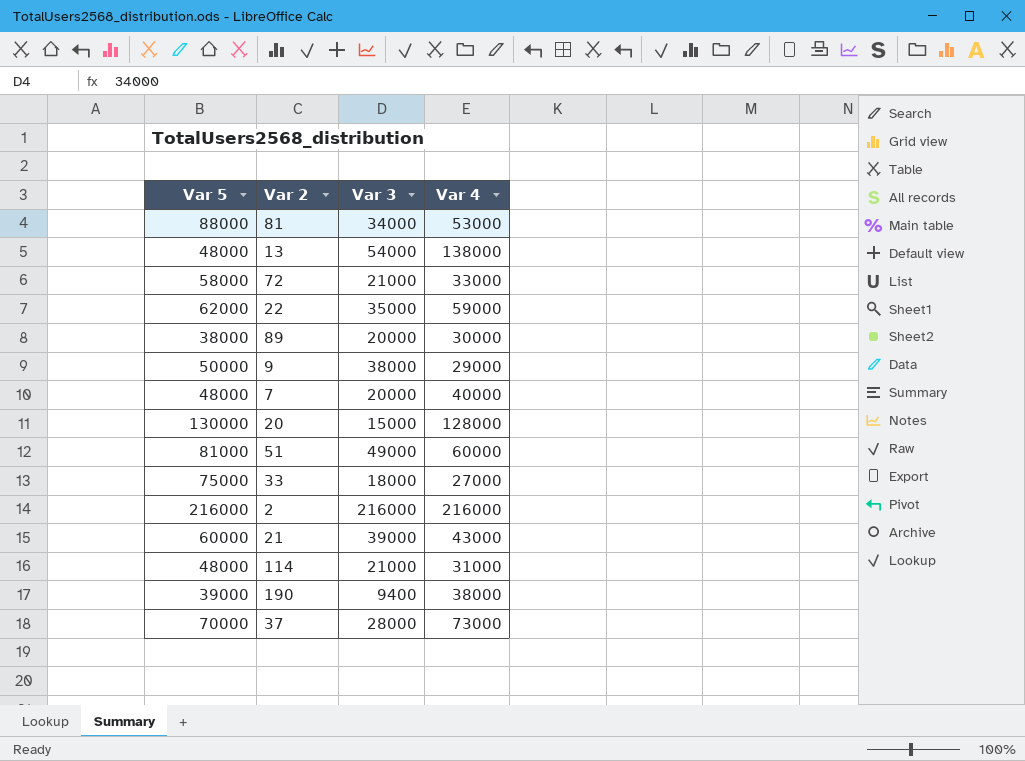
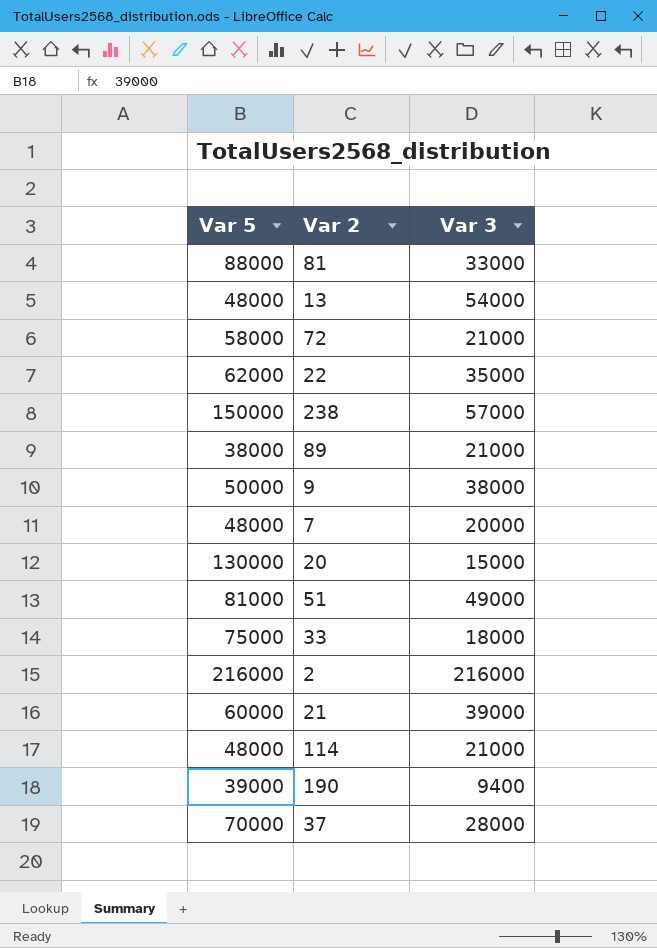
column Var 4 | position: 4 -> none
81 | Var 3: 34000 -> 33000
row 238: none -> 150000 | 57000
89 | Var 3: 20000 -> 21000

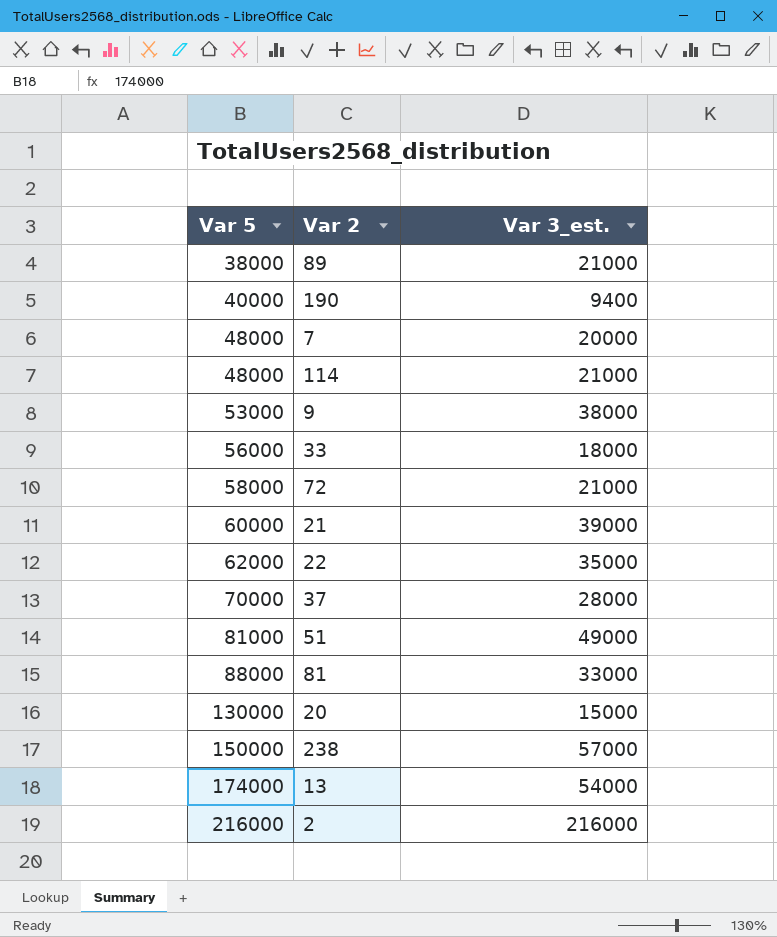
row order: none -> Var 5 ascending
column name: Var 3 -> Var 3_est.
190 | Var 5: 39000 -> 40000
9 | Var 5: 50000 -> 53000
33 | Var 5: 75000 -> 56000
13 | Var 5: 48000 -> 174000

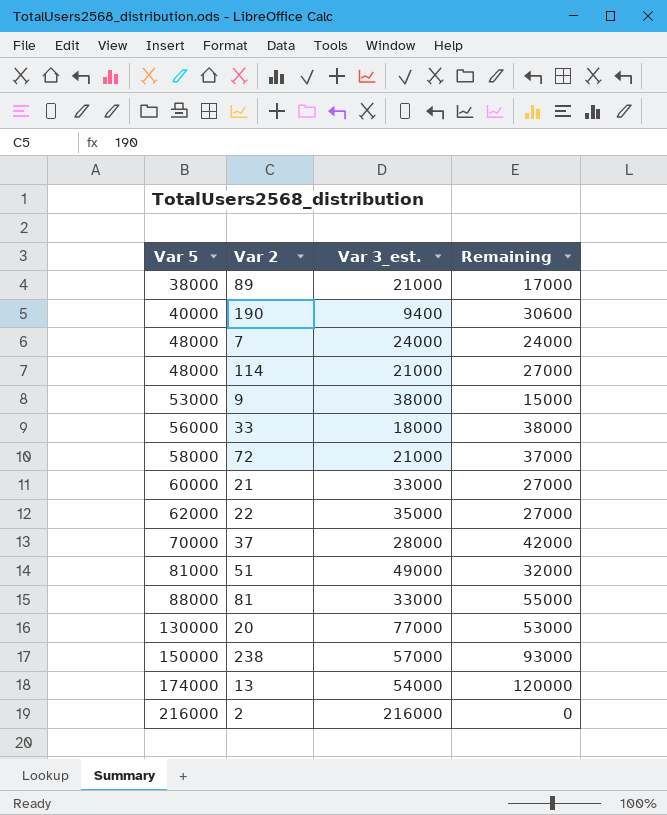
column Remaining | formula: none -> [Var 5] - [Var 3_est.]
7 | Var 3_est.: 20000 -> 24000
21 | Var 3_est.: 39000 -> 33000
20 | Var 3_est.: 15000 -> 77000

